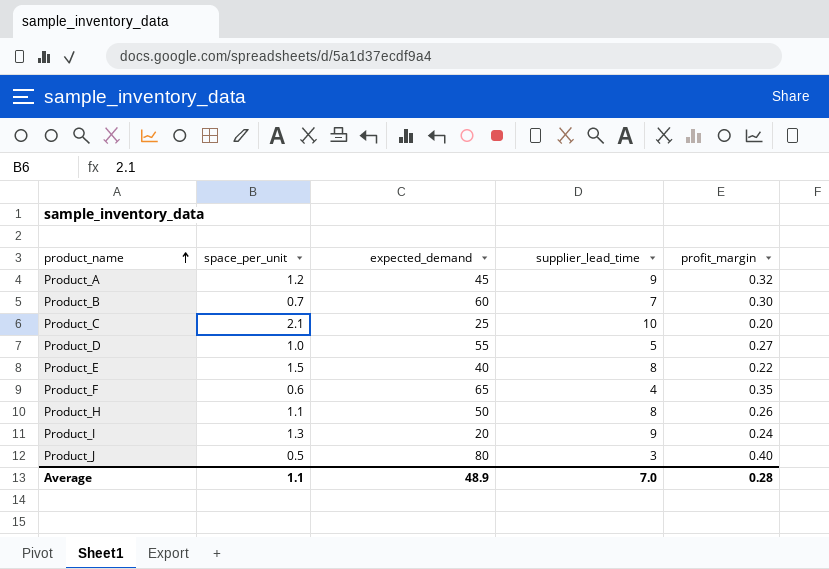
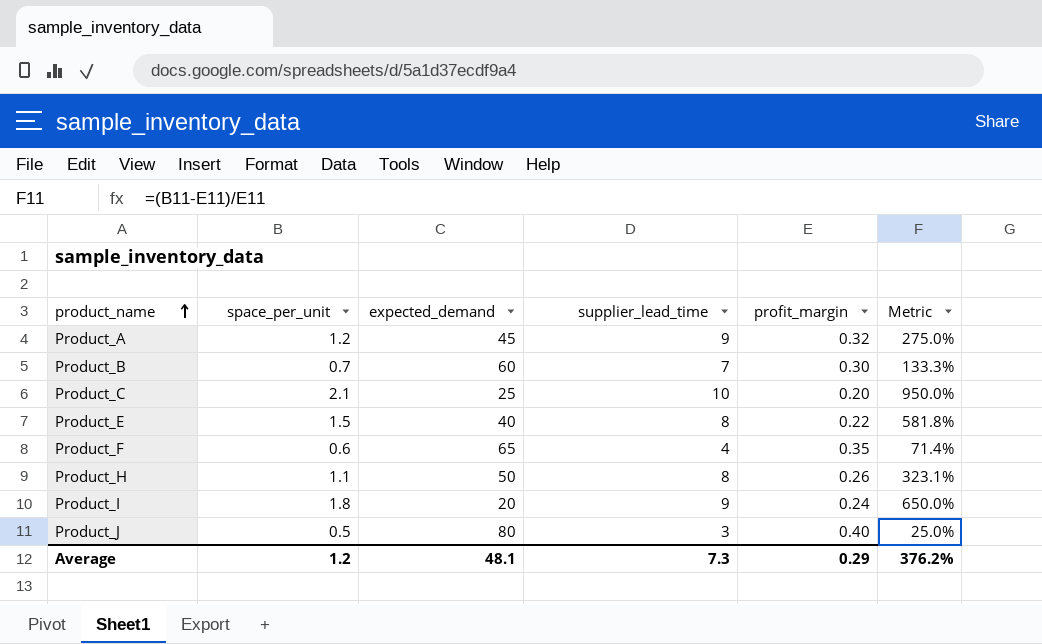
column Metric | formula: none -> ([space_per_unit] - [profit_margin]) / [profit_margin]
row Product_D: 1.0 | 55 | 5 | 0.27 -> none
Product_I | space_per_unit: 1.3 -> 1.8
Average | space_per_unit: 1.1 -> 1.2
Average | expected_demand: 48.9 -> 48.1
Average | supplier_lead_time: 7.0 -> 7.3
Average | profit_margin: 0.28 -> 0.29

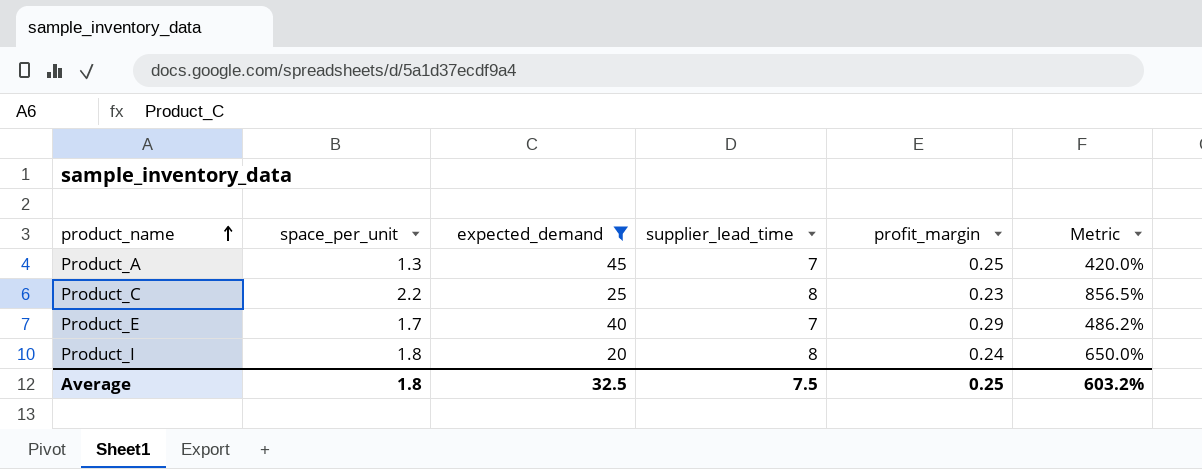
filter: none -> expected_demand <= 45
Product_A | space_per_unit: 1.2 -> 1.3
Product_A | supplier_lead_time: 9 -> 7
Product_A | profit_margin: 0.32 -> 0.25
Product_A | Metric: 275.0% -> 420.0%
Product_C | space_per_unit: 2.1 -> 2.2
Product_C | supplier_lead_time: 10 -> 8
Product_C | profit_margin: 0.20 -> 0.23
Product_C | Metric: 950.0% -> 856.5%
Product_E | space_per_unit: 1.5 -> 1.7
Product_E | supplier_lead_time: 8 -> 7
Product_E | profit_margin: 0.22 -> 0.29
Product_E | Metric: 581.8% -> 486.2%
Product_I | supplier_lead_time: 9 -> 8
Average | space_per_unit: 1.2 -> 1.8
Average | expected_demand: 48.1 -> 32.5
Average | supplier_lead_time: 7.3 -> 7.5
Average | profit_margin: 0.29 -> 0.25
Average | Metric: 376.2% -> 603.2%

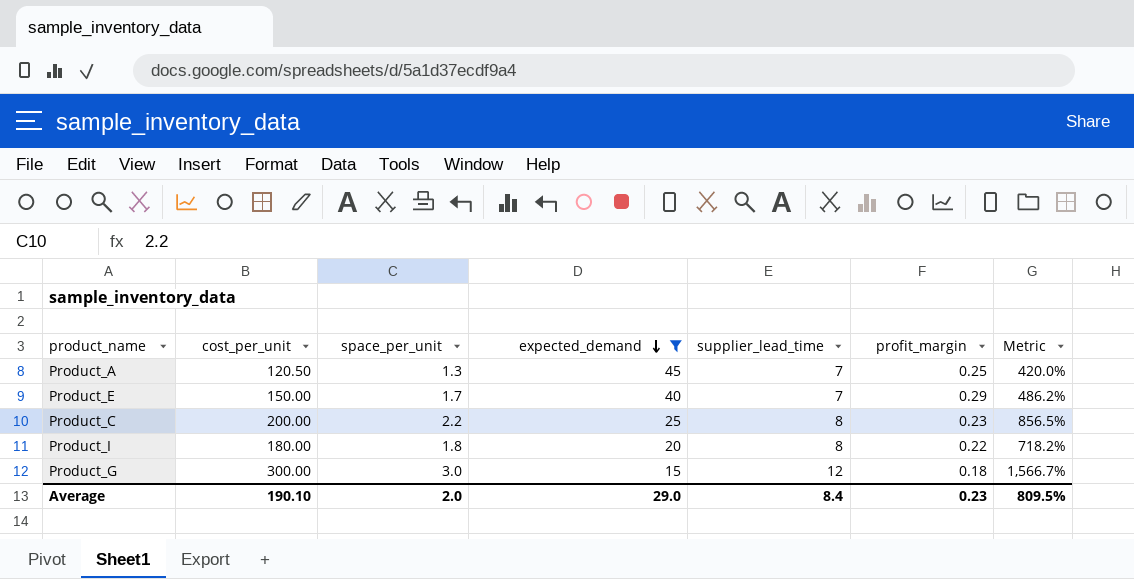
row order: product_name ascending -> expected_demand descending
column cost_per_unit | position: none -> 2
Product_I | profit_margin: 0.24 -> 0.22
Product_I | Metric: 650.0% -> 718.2%
row Product_G: none -> 300.00 | 3.0 | 15 | 12 | 0.18 | 1,566.7%
Average | space_per_unit: 1.8 -> 2.0
Average | expected_demand: 32.5 -> 29.0
Average | supplier_lead_time: 7.5 -> 8.4
Average | profit_margin: 0.25 -> 0.23
Average | Metric: 603.2% -> 809.5%

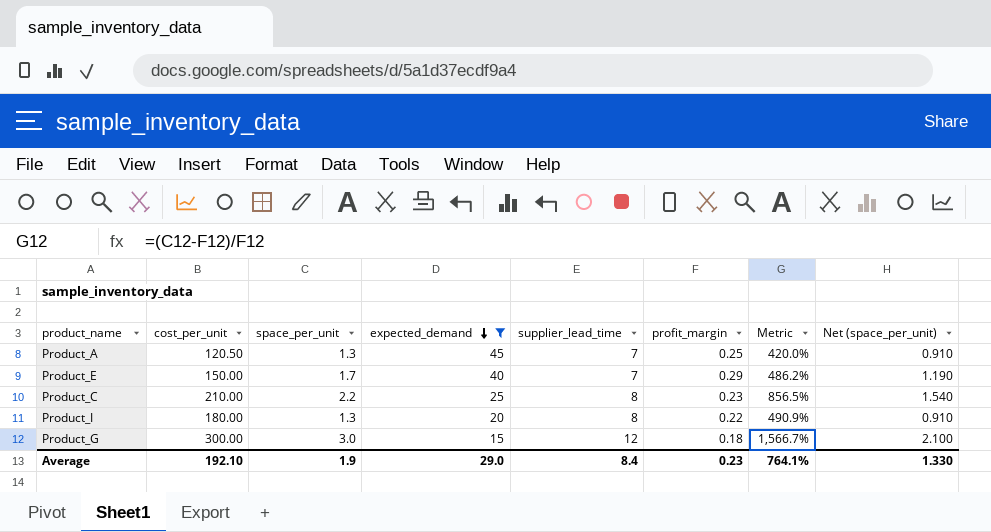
column Net (space_per_unit) | formula: none -> [space_per_unit] * 0.7
Product_C | cost_per_unit: 200.00 -> 210.00
Product_I | space_per_unit: 1.8 -> 1.3
Product_I | Metric: 718.2% -> 490.9%
Average | cost_per_unit: 190.10 -> 192.10
Average | space_per_unit: 2.0 -> 1.9
Average | Metric: 809.5% -> 764.1%

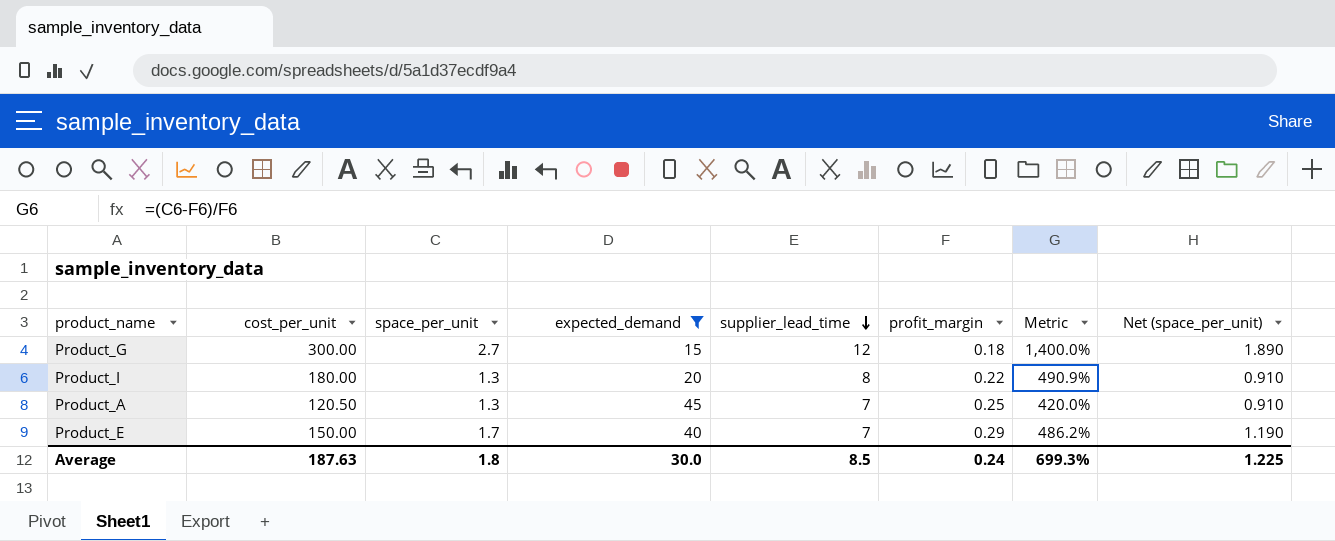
row order: expected_demand descending -> supplier_lead_time descending
row Product_C: 210.00 | 2.2 | 25 | 8 | 0.23 | 856.5% | 1.540 -> none
Product_G | space_per_unit: 3.0 -> 2.7
Product_G | Metric: 1,566.7% -> 1,400.0%
Product_G | Net (space_per_unit): 2.100 -> 1.890
Average | cost_per_unit: 192.10 -> 187.63
Average | space_per_unit: 1.9 -> 1.8
Average | expected_demand: 29.0 -> 30.0
Average | supplier_lead_time: 8.4 -> 8.5
Average | profit_margin: 0.23 -> 0.24
Average | Metric: 764.1% -> 699.3%
Average | Net (space_per_unit): 1.330 -> 1.225

